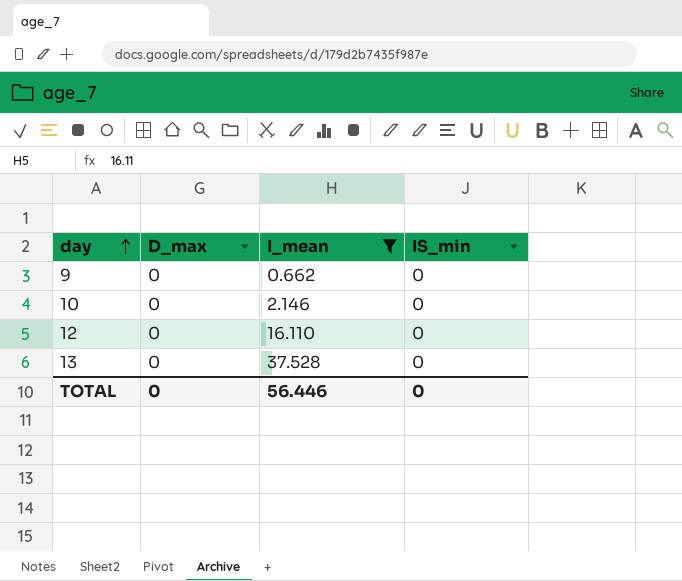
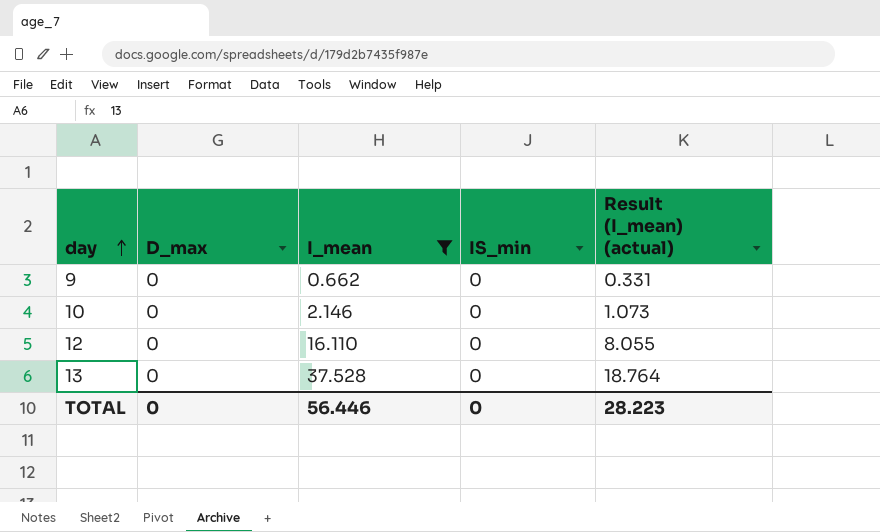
column Result (I_mean) (actual) | formula: none -> [I_mean] * 0.5

